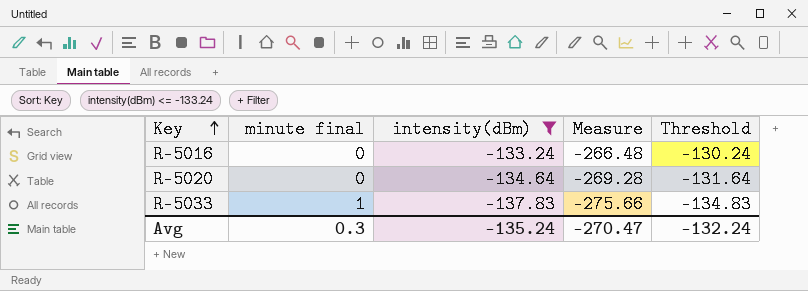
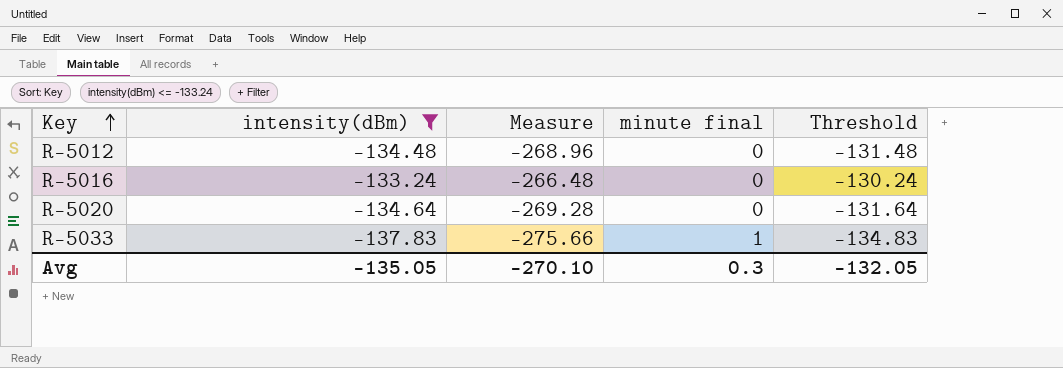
column minute final | position: 2 -> 4
row R-5012: none -> -134.48 | -268.96 | 0 | -131.48
Avg | intensity(dBm): -135.24 -> -135.05
Avg | Measure: -270.47 -> -270.10
Avg | Threshold: -132.24 -> -132.05

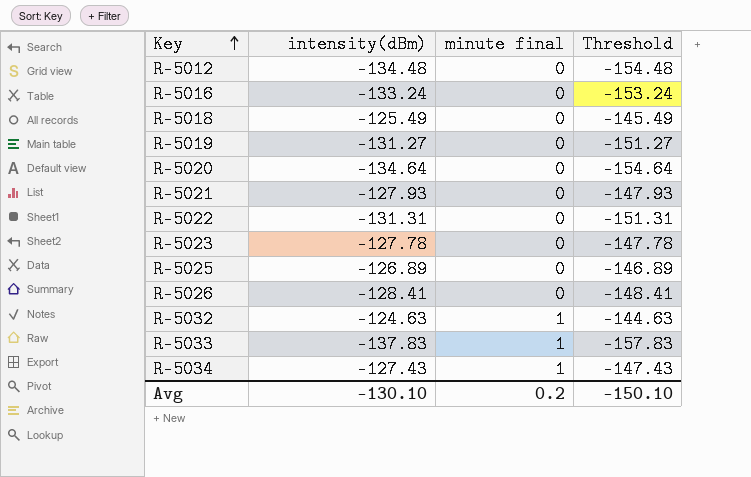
filter: intensity(dBm) <= -133.24 -> none
column Measure | formula: [intensity(dBm)] * 2 -> none
column Threshold | formula: [intensity(dBm)] + 3 -> [intensity(dBm)] - 20
Avg | intensity(dBm): -135.05 -> -130.10
Avg | minute final: 0.3 -> 0.2
Avg | Threshold: -132.05 -> -150.10

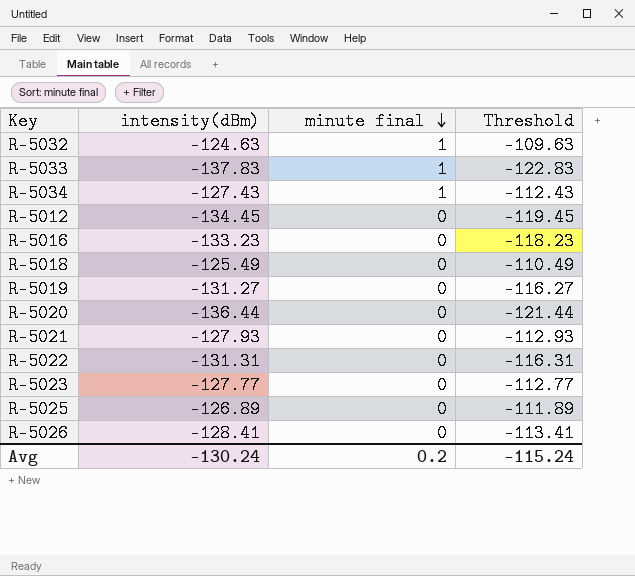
row order: Key ascending -> minute final descending
column Threshold | formula: [intensity(dBm)] - 20 -> [intensity(dBm)] + 15
R-5012 | intensity(dBm): -134.48 -> -134.45
R-5016 | intensity(dBm): -133.24 -> -133.23
R-5020 | intensity(dBm): -134.64 -> -136.44
R-5023 | intensity(dBm): -127.78 -> -127.77
Avg | intensity(dBm): -130.10 -> -130.24
Avg | Threshold: -150.10 -> -115.24

